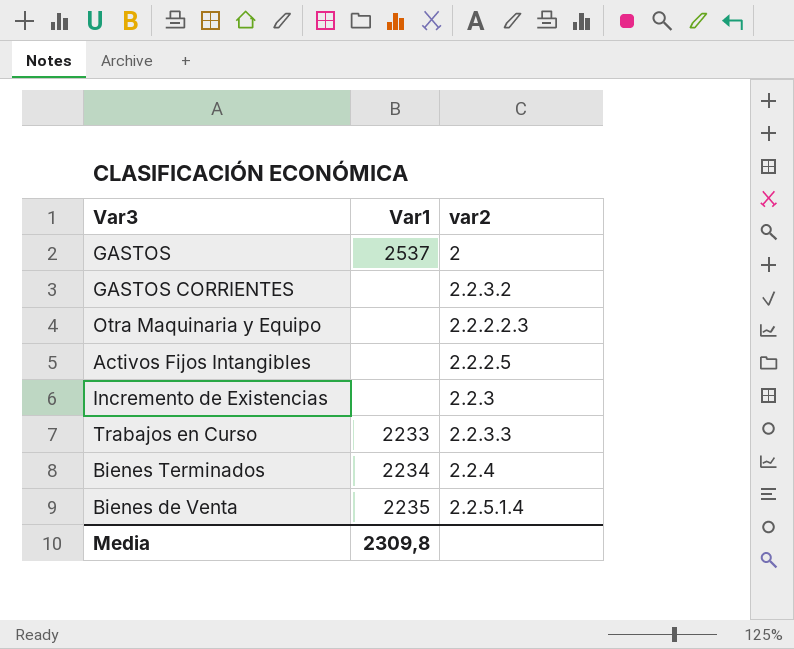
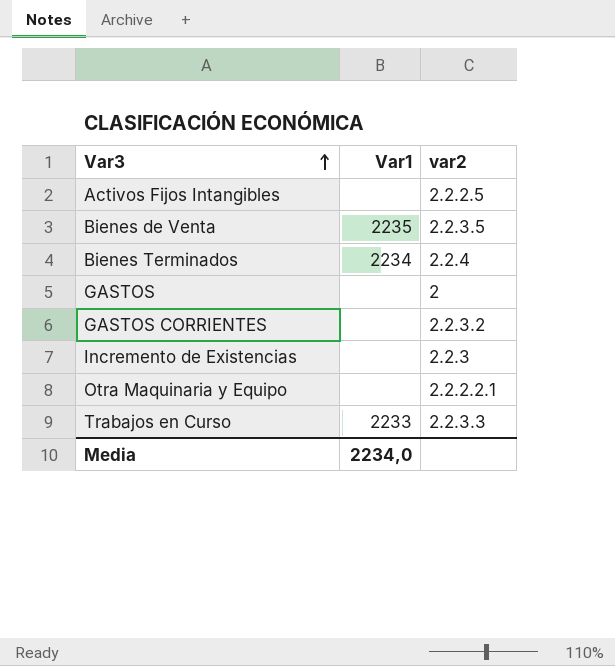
row order: none -> Var3 ascending
Bienes de Venta | var2: 2.2.5.1.4 -> 2.2.3.5
GASTOS | Var1: 2537 -> none
Otra Maquinaria y Equipo | var2: 2.2.2.2.3 -> 2.2.2.2.1
Media | Var1: 2309,8 -> 2234,0

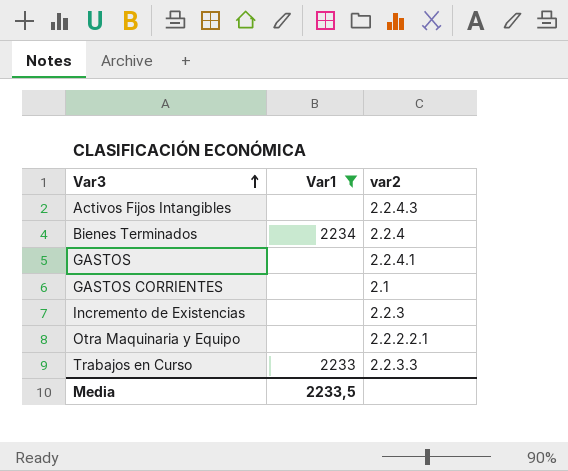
filter: none -> Var1 != 2235
Activos Fijos Intangibles | var2: 2.2.2.5 -> 2.2.4.3
GASTOS | var2: 2 -> 2.2.4.1
GASTOS CORRIENTES | var2: 2.2.3.2 -> 2.1
Media | Var1: 2234,0 -> 2233,5

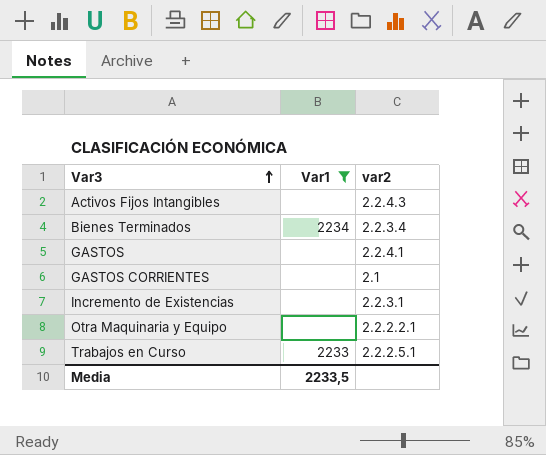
Bienes Terminados | var2: 2.2.4 -> 2.2.3.4
Incremento de Existencias | var2: 2.2.3 -> 2.2.3.1
Trabajos en Curso | var2: 2.2.3.3 -> 2.2.2.5.1

